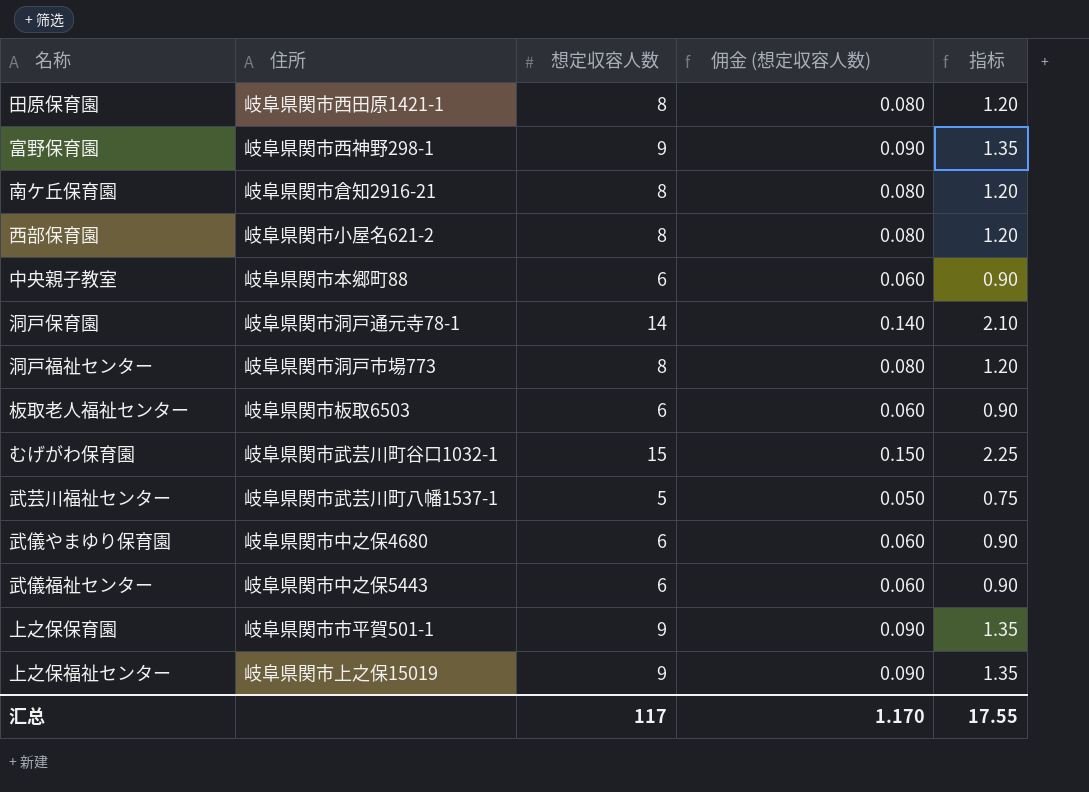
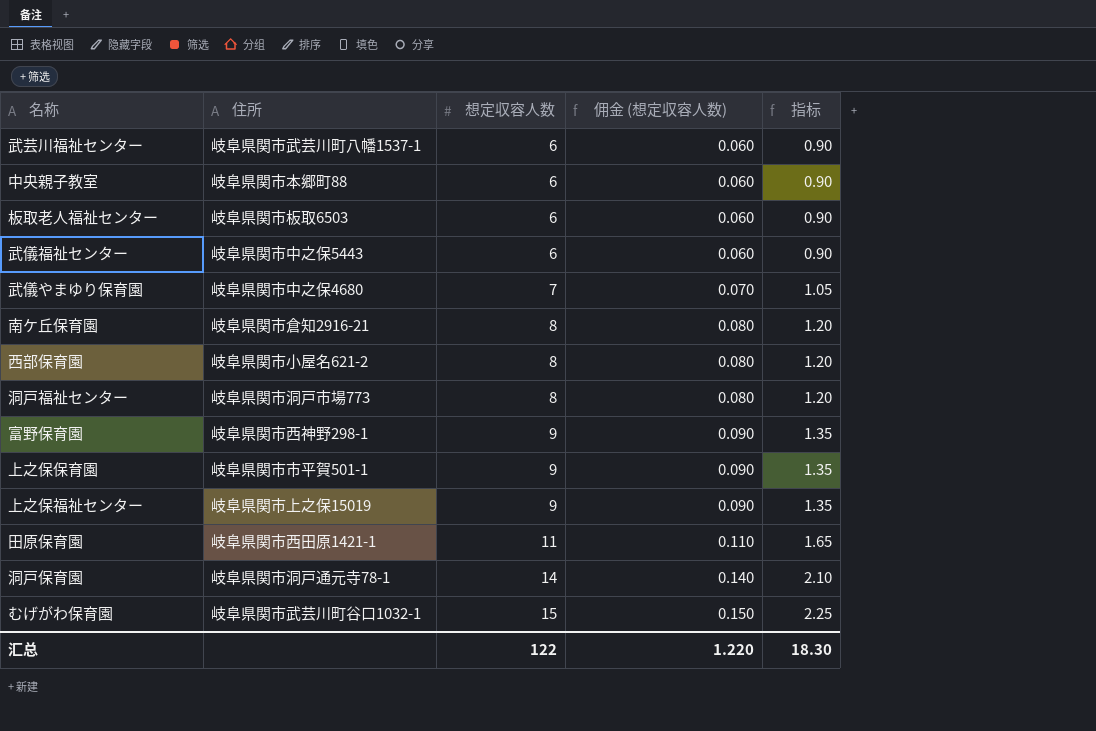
row order: none -> 想定収容人数 ascending
武芸川福祉センター | 想定収容人数: 5 -> 6
武芸川福祉センター | 佣金 (想定収容人数): 0.050 -> 0.060
武芸川福祉センター | 指标: 0.75 -> 0.90
武儀やまゆり保育園 | 想定収容人数: 6 -> 7
武儀やまゆり保育園 | 佣金 (想定収容人数): 0.060 -> 0.070
武儀やまゆり保育園 | 指标: 0.90 -> 1.05
田原保育園 | 想定収容人数: 8 -> 11
田原保育園 | 佣金 (想定収容人数): 0.080 -> 0.110
田原保育園 | 指标: 1.20 -> 1.65
汇总 | 想定収容人数: 117 -> 122
汇总 | 佣金 (想定収容人数): 1.170 -> 1.220
汇总 | 指标: 17.55 -> 18.30

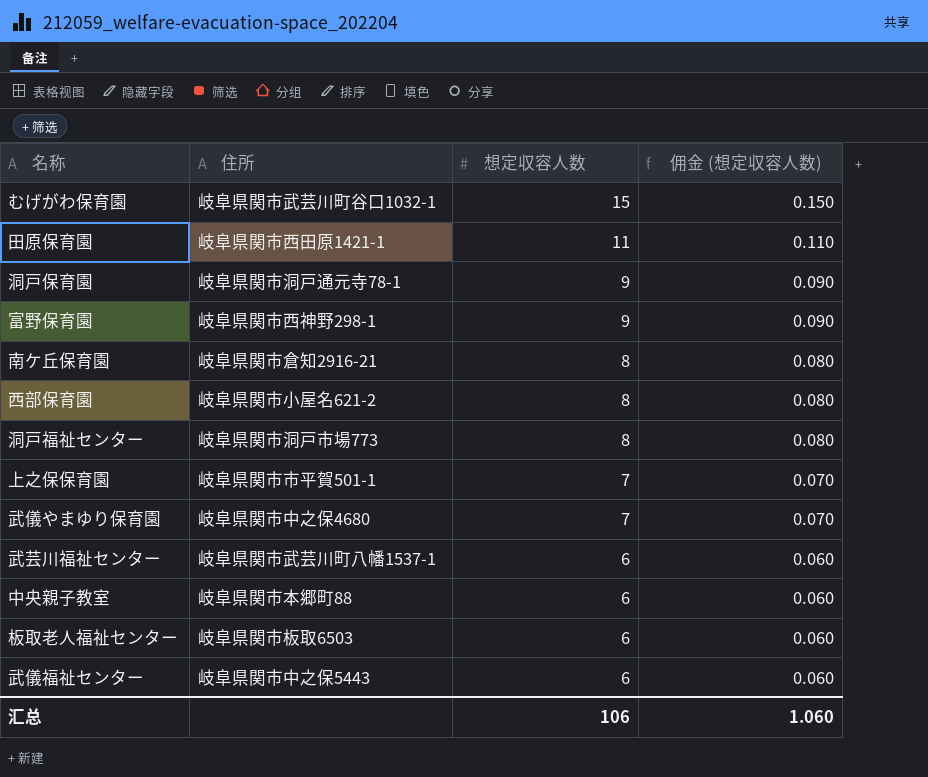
row order: 想定収容人数 ascending -> 想定収容人数 descending
column 指标 | formula: [想定収容人数] * 0.15 -> none
row 上之保福祉センター: 岐阜県関市上之保15019 | 9 | 0.090 | 1.35 -> none
洞戸保育園 | 想定収容人数: 14 -> 9
洞戸保育園 | 佣金 (想定収容人数): 0.140 -> 0.090
上之保保育園 | 想定収容人数: 9 -> 7
上之保保育園 | 佣金 (想定収容人数): 0.090 -> 0.070
汇总 | 想定収容人数: 122 -> 106
汇总 | 佣金 (想定収容人数): 1.220 -> 1.060

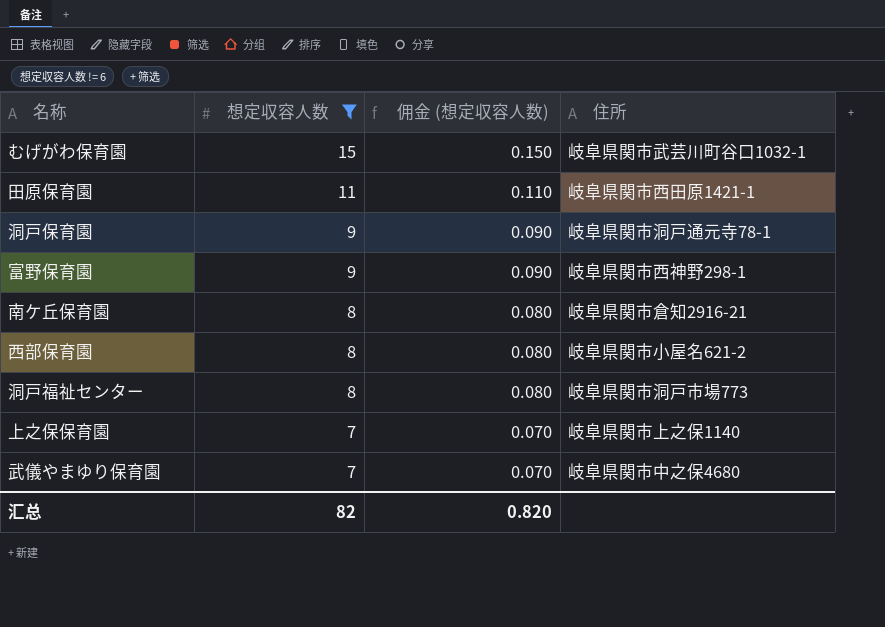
filter: none -> 想定収容人数 != 6
column 住所 | position: 2 -> 4
上之保保育園 | 住所: 岐阜県関市市平賀501-1 -> 岐阜県関市上之保1140
汇总 | 想定収容人数: 106 -> 82
汇总 | 佣金 (想定収容人数): 1.060 -> 0.820

